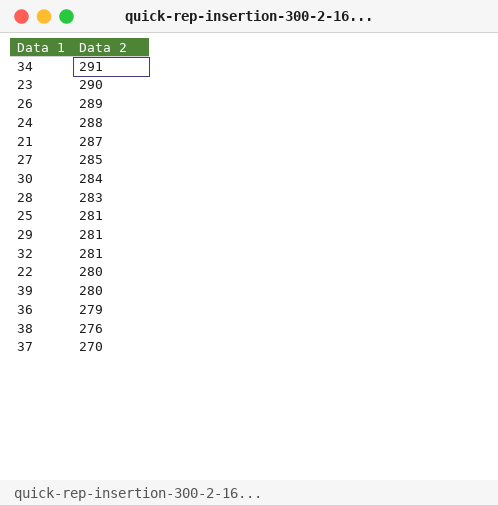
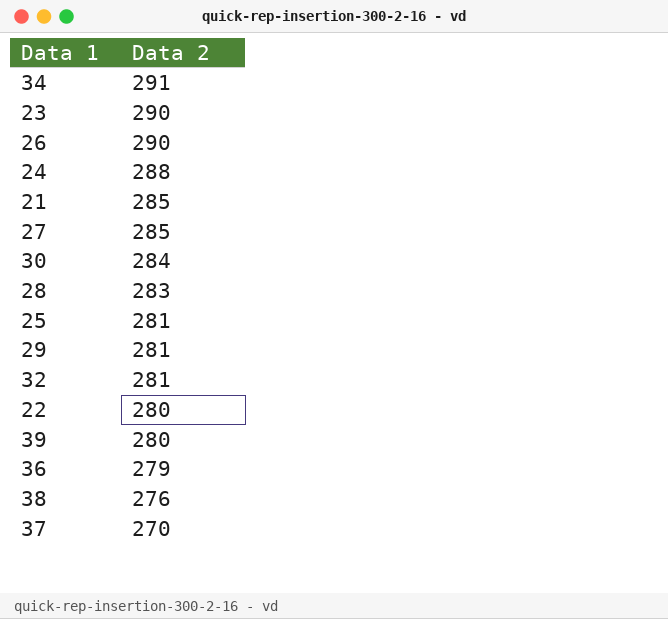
26 | Data 2: 289 -> 290
21 | Data 2: 287 -> 285

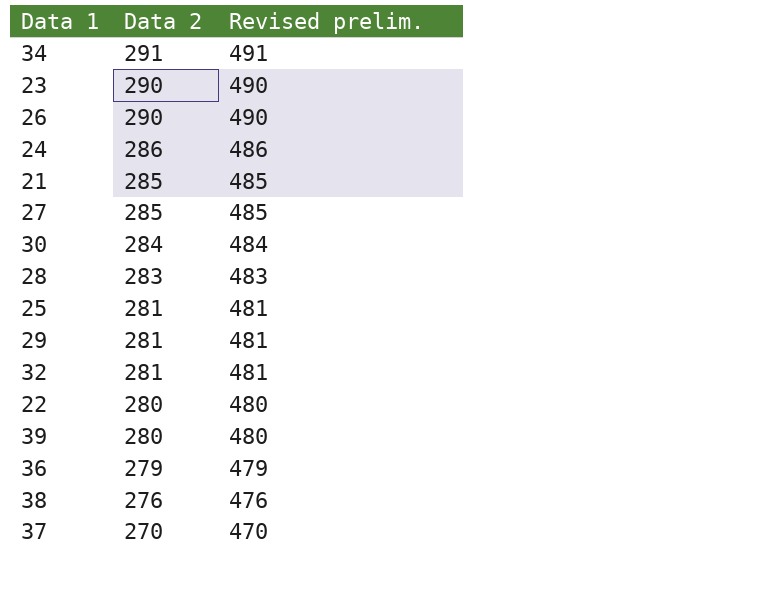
column Revised prelim. | formula: none -> [Data 2] + 200
24 | Data 2: 288 -> 286

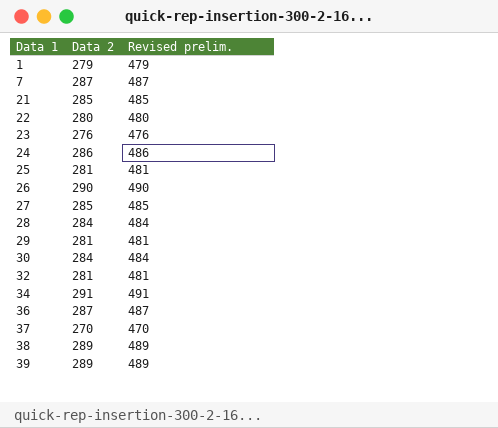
row order: Data 2 descending -> Data 1 ascending
row 1: none -> 279 | 479
row 7: none -> 287 | 487
23 | Data 2: 290 -> 276
23 | Revised prelim.: 490 -> 476
28 | Data 2: 283 -> 284
28 | Revised prelim.: 483 -> 484
36 | Data 2: 279 -> 287
36 | Revised prelim.: 479 -> 487
38 | Data 2: 276 -> 289
38 | Revised prelim.: 476 -> 489
39 | Data 2: 280 -> 289
39 | Revised prelim.: 480 -> 489

